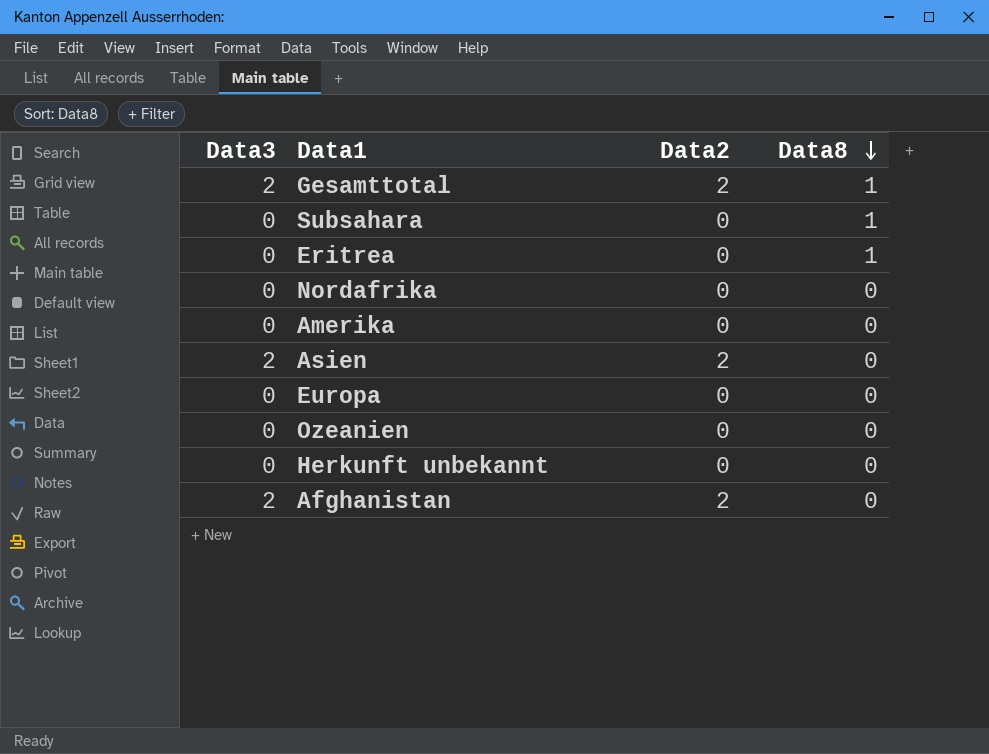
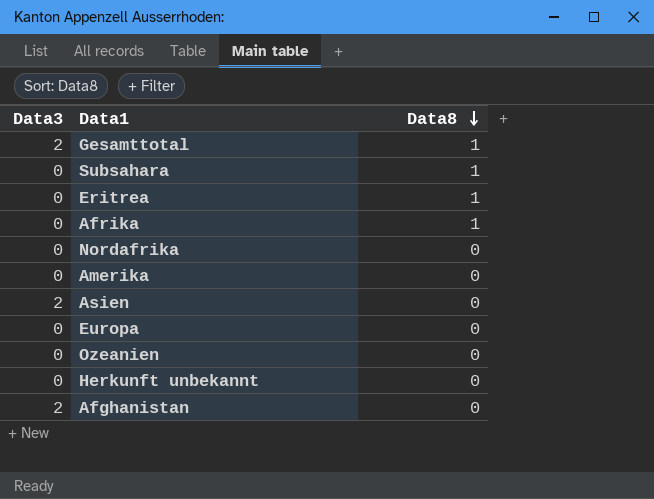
column Data2 | position: 3 -> none
row Afrika: none -> 0 | 1

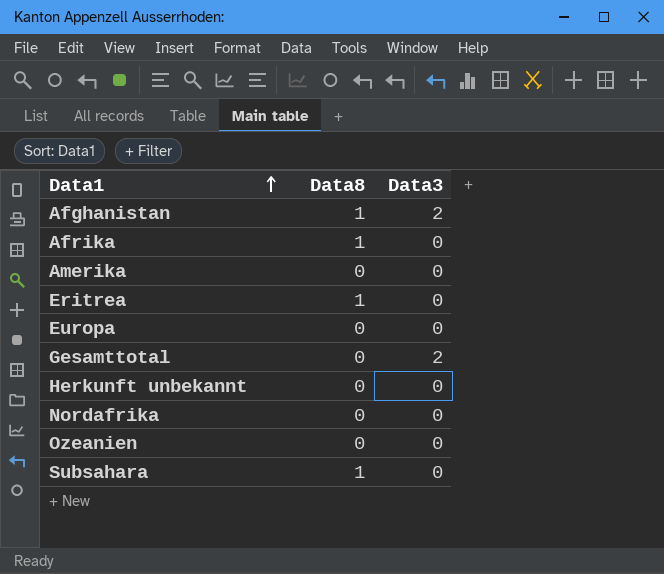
row order: Data8 descending -> Data1 ascending
column Data3 | position: 1 -> 3
row Asien: 2 | 0 -> none
Afghanistan | Data8: 0 -> 1
Gesamttotal | Data8: 1 -> 0

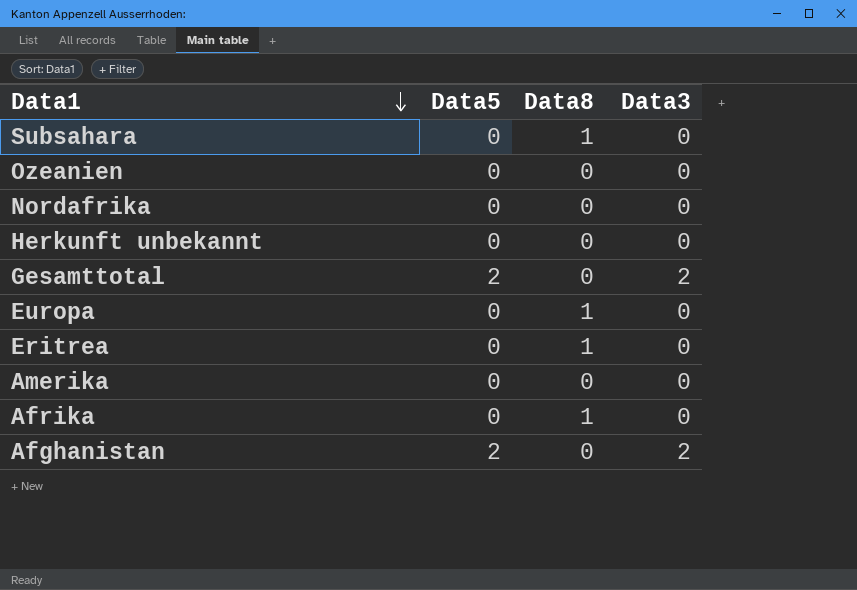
row order: Data1 ascending -> Data1 descending
column Data5 | position: none -> 2
Europa | Data8: 0 -> 1
Afghanistan | Data8: 1 -> 0

